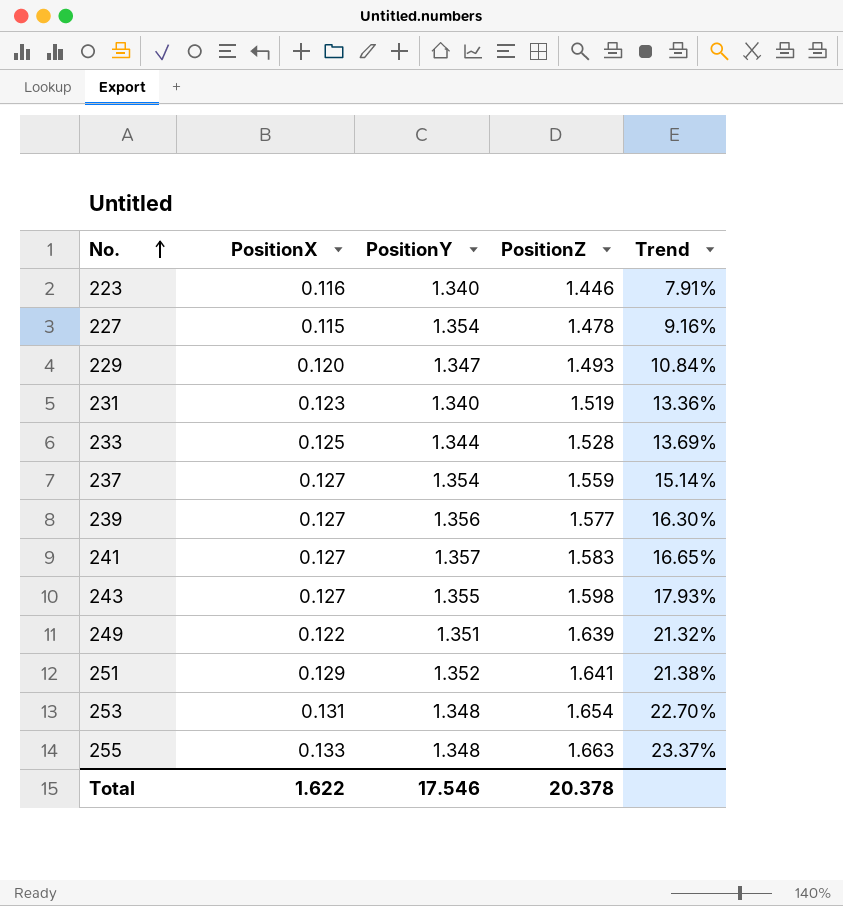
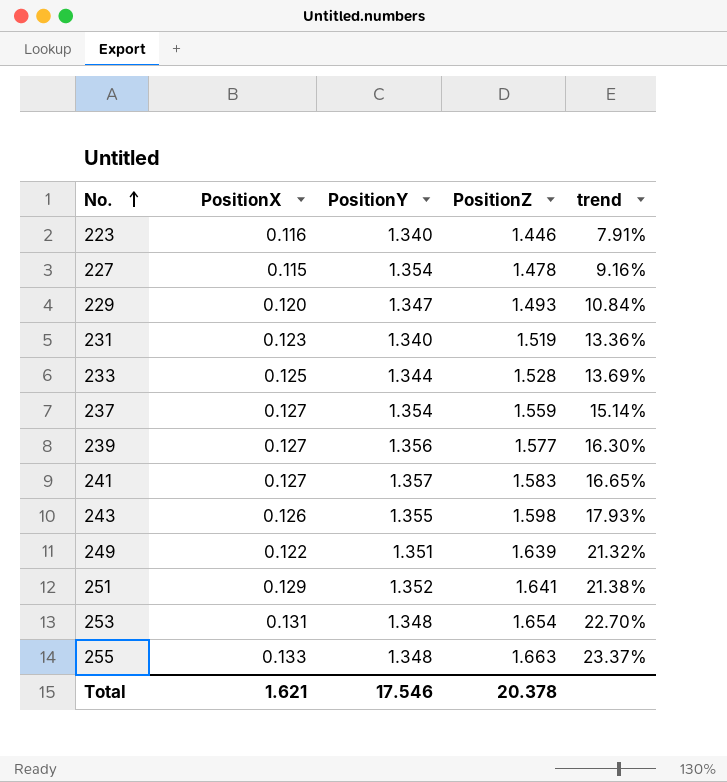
column name: Trend -> trend
243 | PositionX: 0.127 -> 0.126
Total | PositionX: 1.622 -> 1.621

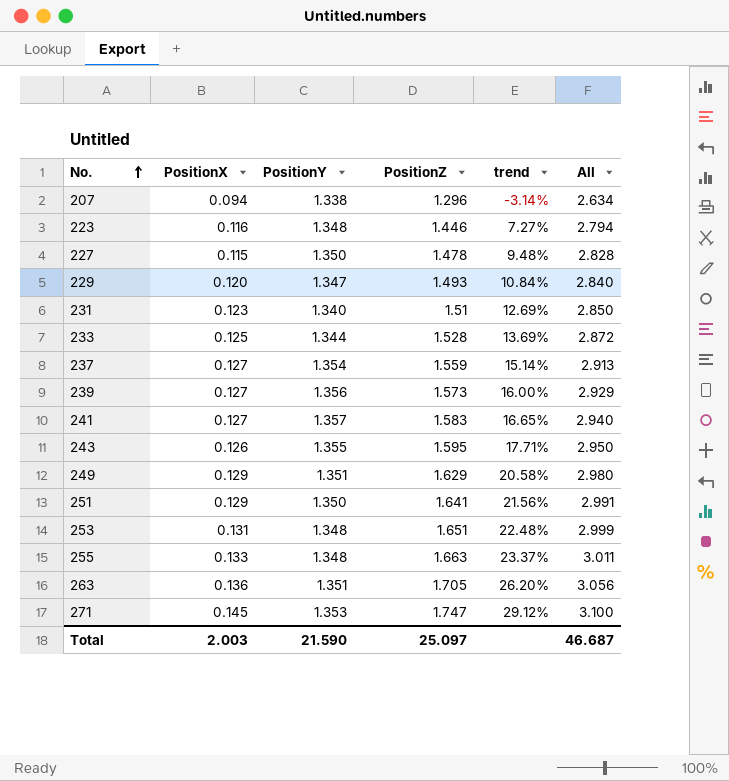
column All | formula: none -> [PositionY] + [PositionZ]
row 207: none -> 0.094 | 1.338 | 1.296 | -3.14% | 2.634
223 | PositionY: 1.340 -> 1.348
223 | trend: 7.91% -> 7.27%
227 | PositionY: 1.354 -> 1.350
227 | trend: 9.16% -> 9.48%
231 | PositionZ: 1.519 -> 1.51
231 | trend: 13.36% -> 12.69%
239 | PositionZ: 1.577 -> 1.573
239 | trend: 16.30% -> 16.00%
243 | PositionZ: 1.598 -> 1.595
243 | trend: 17.93% -> 17.71%
249 | PositionX: 0.122 -> 0.129
249 | PositionZ: 1.639 -> 1.629
249 | trend: 21.32% -> 20.58%
251 | PositionY: 1.352 -> 1.350
251 | trend: 21.38% -> 21.56%
253 | PositionZ: 1.654 -> 1.651
253 | trend: 22.70% -> 22.48%
row 263: none -> 0.136 | 1.351 | 1.705 | 26.20% | 3.056
row 271: none -> 0.145 | 1.353 | 1.747 | 29.12% | 3.100
Total | PositionX: 1.621 -> 2.003
Total | PositionY: 17.546 -> 21.590
Total | PositionZ: 20.378 -> 25.097

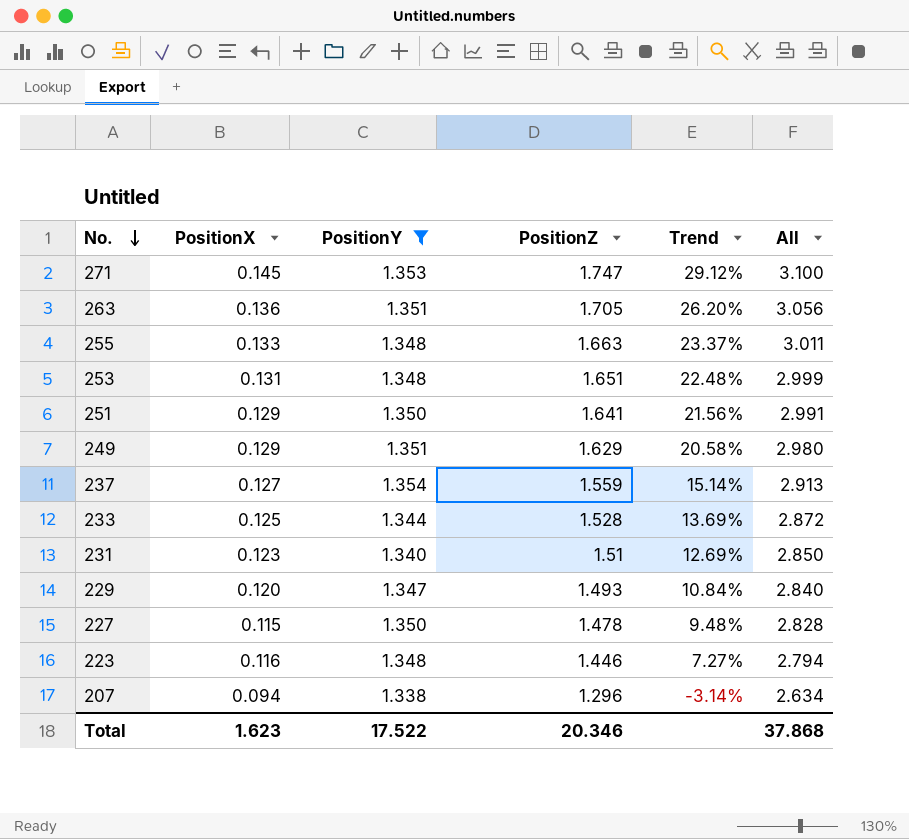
filter: none -> PositionY <= 1.354
row order: No. ascending -> No. descending
column name: trend -> Trend
Total | PositionX: 2.003 -> 1.623
Total | PositionY: 21.590 -> 17.522
Total | PositionZ: 25.097 -> 20.346
Total | All: 46.687 -> 37.868

